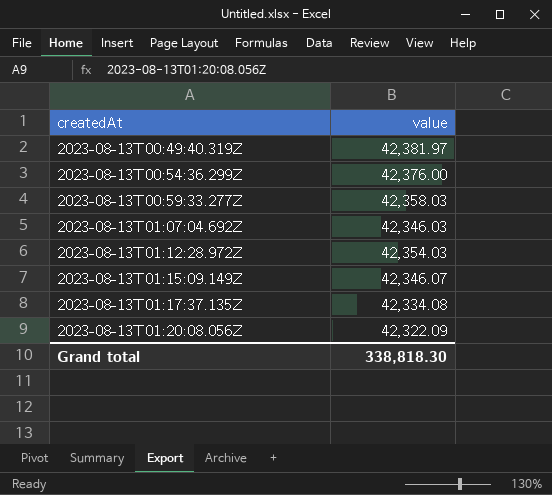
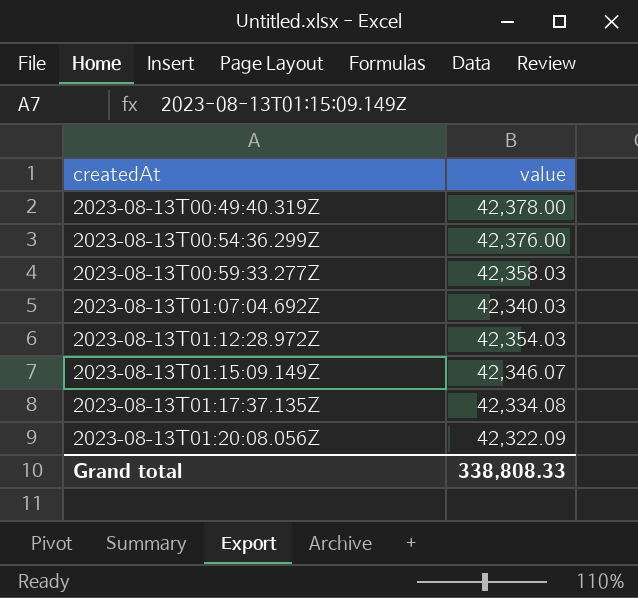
2023-08-13T00:49:40.319Z | value: 42,381.97 -> 42,378.00
2023-08-13T01:07:04.692Z | value: 42,346.03 -> 42,340.03
Grand total | value: 338,818.30 -> 338,808.33

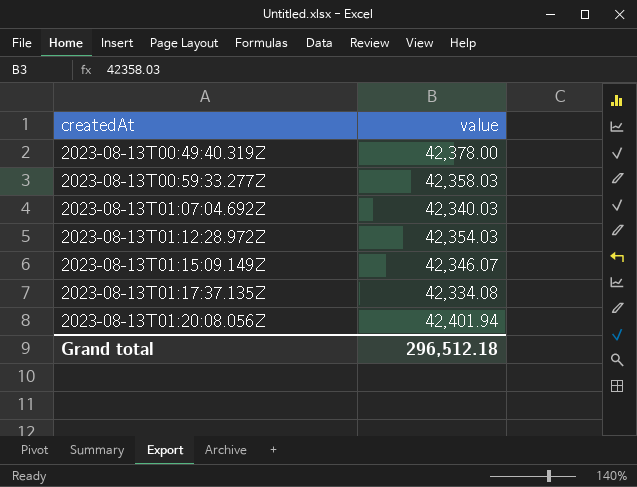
row 2023-08-13T00:54:36.299Z: 42,376.00 -> none
2023-08-13T01:20:08.056Z | value: 42,322.09 -> 42,401.94
Grand total | value: 338,808.33 -> 296,512.18

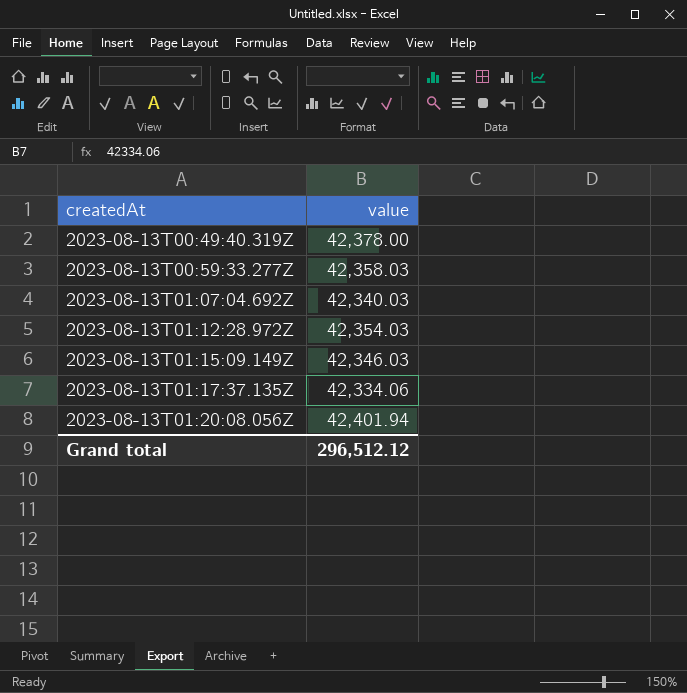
2023-08-13T01:15:09.149Z | value: 42,346.07 -> 42,346.03
2023-08-13T01:17:37.135Z | value: 42,334.08 -> 42,334.06
Grand total | value: 296,512.18 -> 296,512.12

